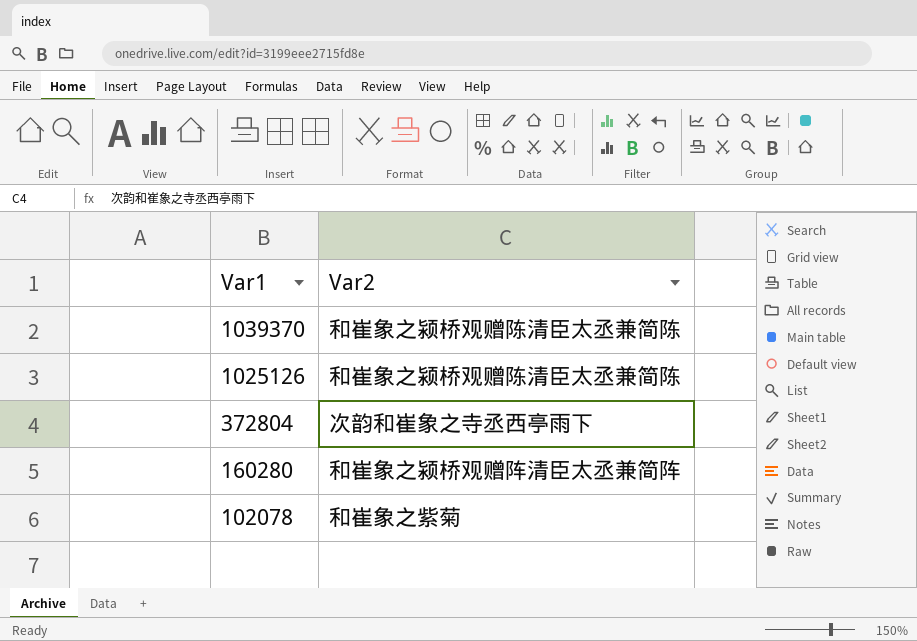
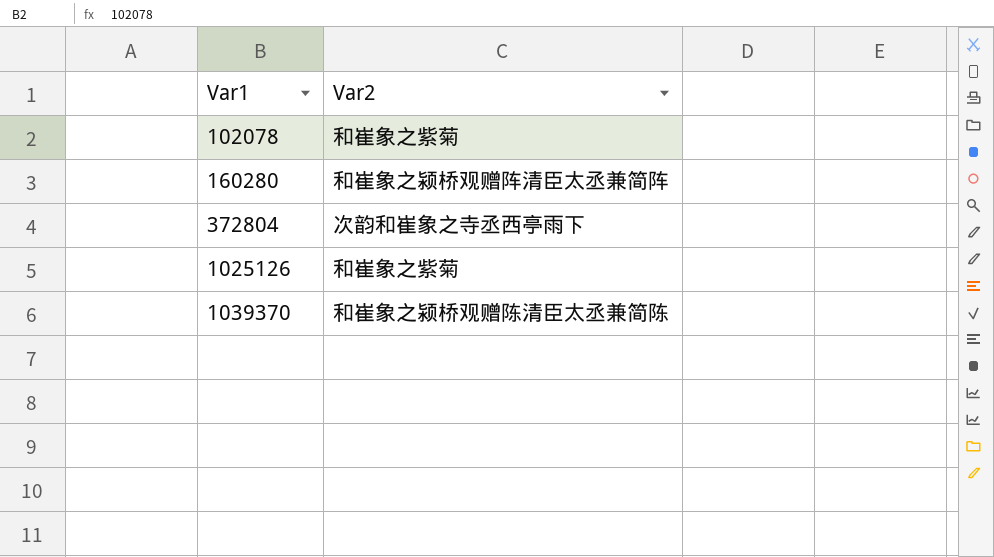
row order: Var1 descending -> Var1 ascending
1025126 | Var2: 和崔象之颍桥观赠陈清臣太丞兼简陈 -> 和崔象之紫菊

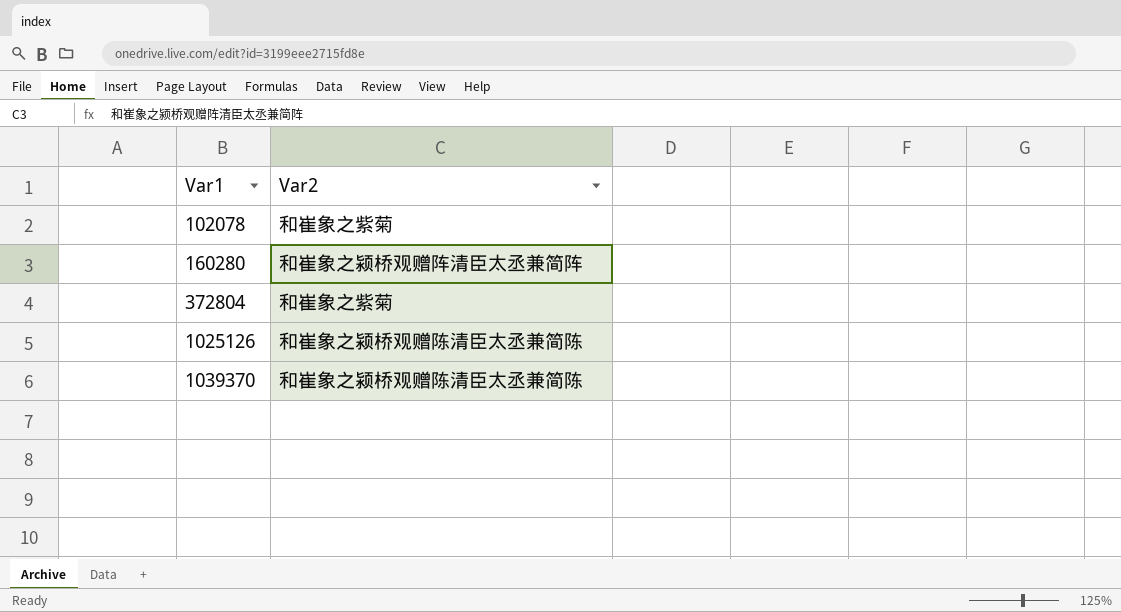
372804 | Var2: 次韵和崔象之寺丞西亭雨下 -> 和崔象之紫菊
1025126 | Var2: 和崔象之紫菊 -> 和崔象之颍桥观赠陈清臣太丞兼简陈

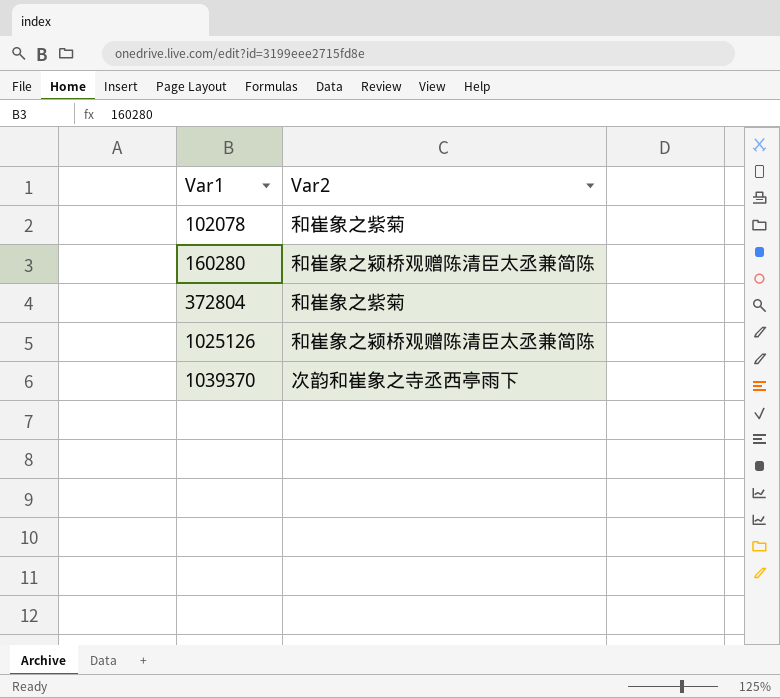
160280 | Var2: 和崔象之颍桥观赠阵清臣太丞兼简阵 -> 和崔象之颍桥观赠陈清臣太丞兼简陈
1039370 | Var2: 和崔象之颍桥观赠陈清臣太丞兼简陈 -> 次韵和崔象之寺丞西亭雨下

